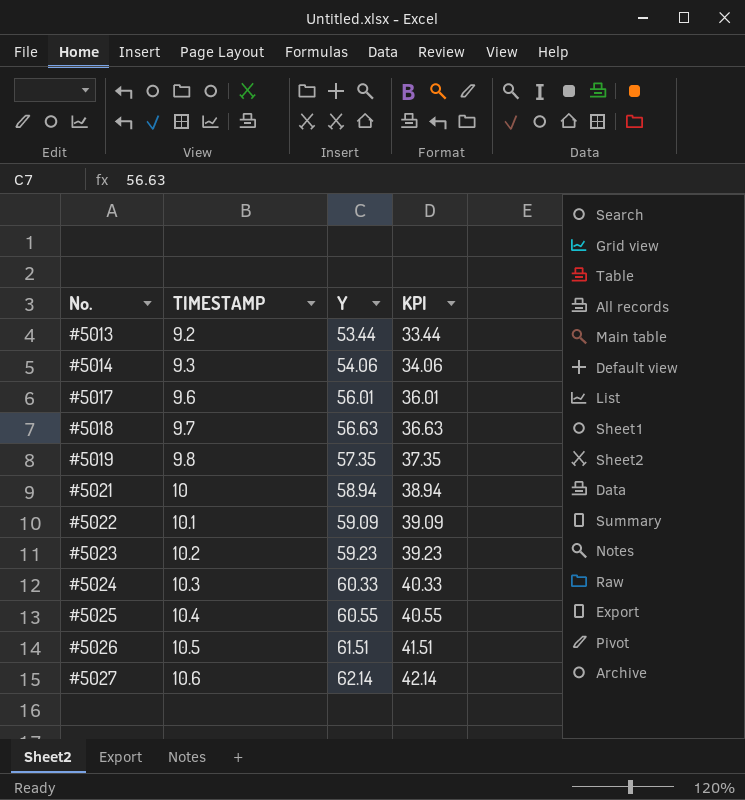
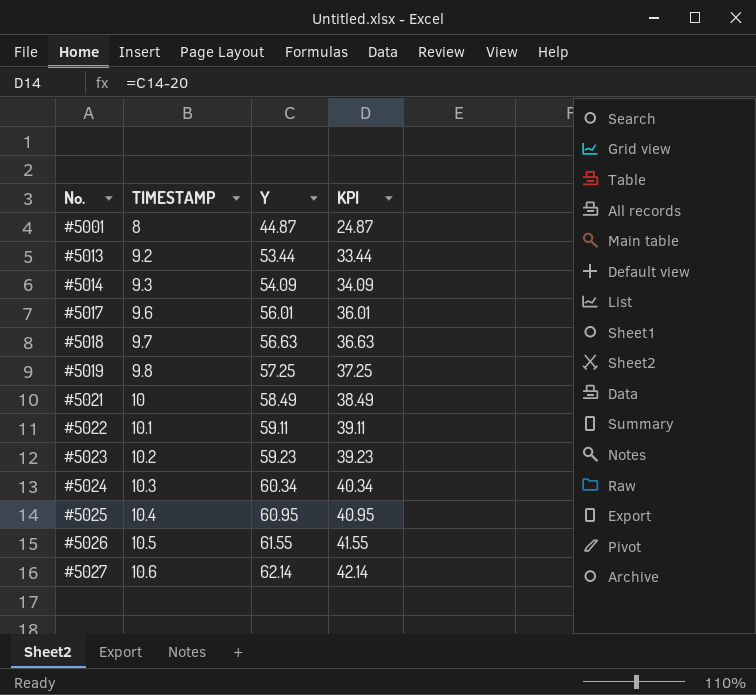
row #5001: none -> 8 | 44.87 | 24.87
#5014 | Y: 54.06 -> 54.09
#5014 | KPI: 34.06 -> 34.09
#5019 | Y: 57.35 -> 57.25
#5019 | KPI: 37.35 -> 37.25
#5021 | Y: 58.94 -> 58.49
#5021 | KPI: 38.94 -> 38.49
#5022 | Y: 59.09 -> 59.11
#5022 | KPI: 39.09 -> 39.11
#5024 | Y: 60.33 -> 60.34
#5024 | KPI: 40.33 -> 40.34
#5025 | Y: 60.55 -> 60.95
#5025 | KPI: 40.55 -> 40.95
#5026 | Y: 61.51 -> 61.55
#5026 | KPI: 41.51 -> 41.55

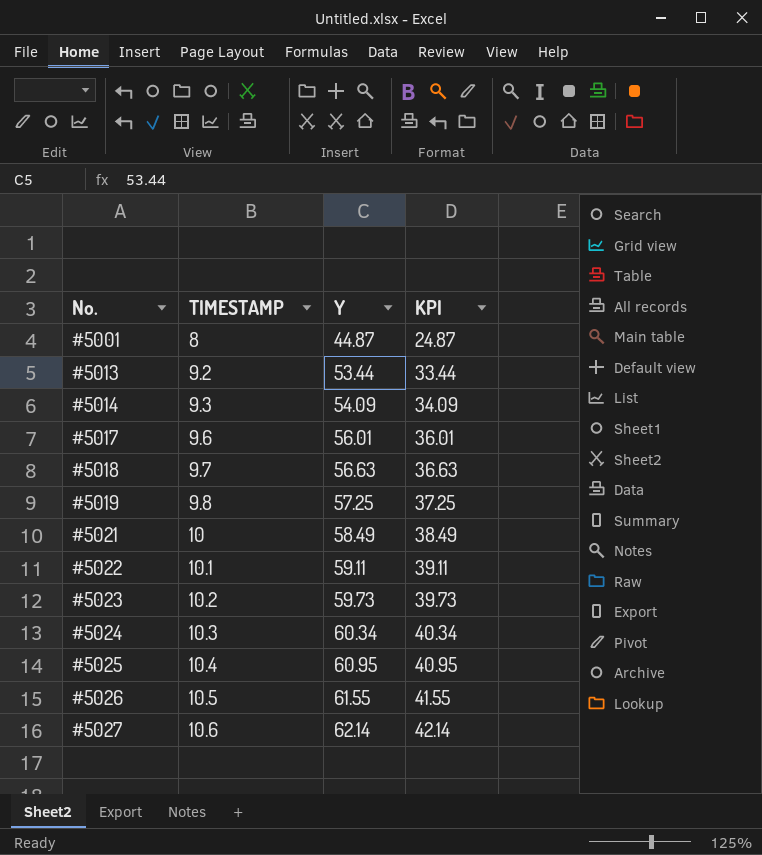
#5023 | Y: 59.23 -> 59.73
#5023 | KPI: 39.23 -> 39.73

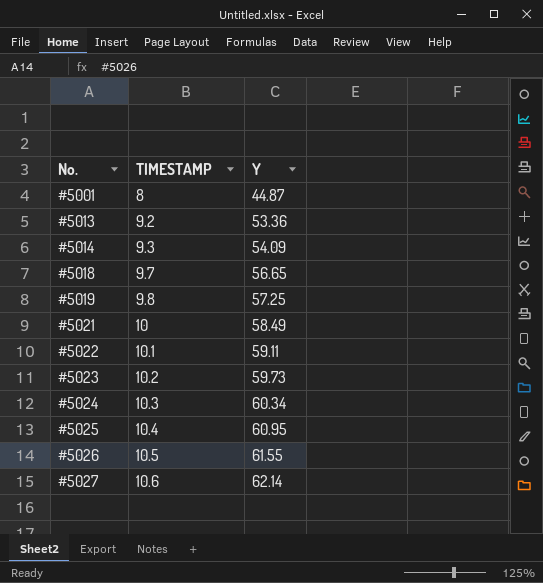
column KPI | formula: [Y] - 20 -> none
row #5017: 9.6 | 56.01 | 36.01 -> none
#5013 | Y: 53.44 -> 53.36
#5018 | Y: 56.63 -> 56.65

